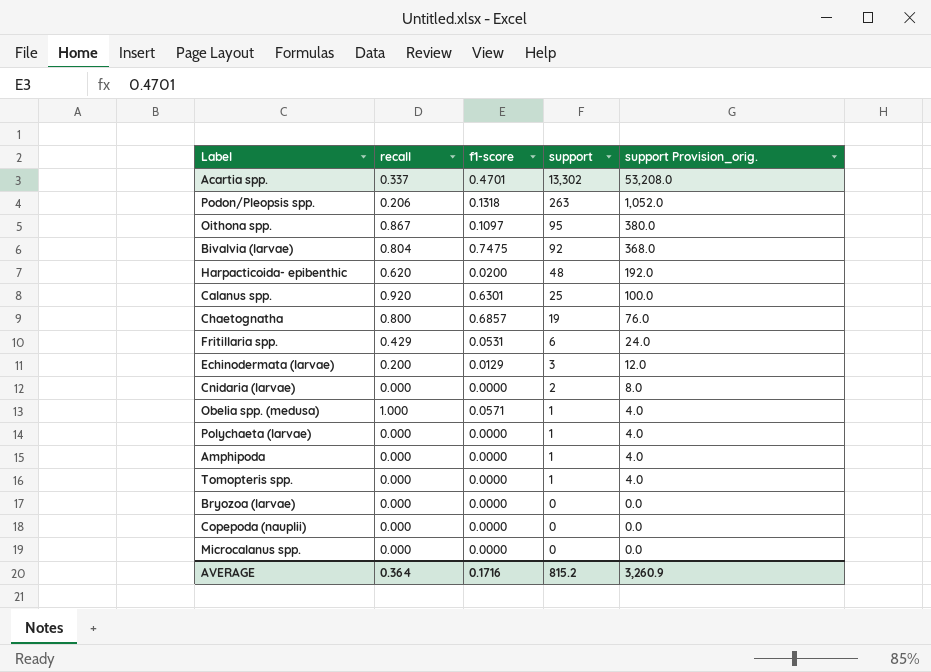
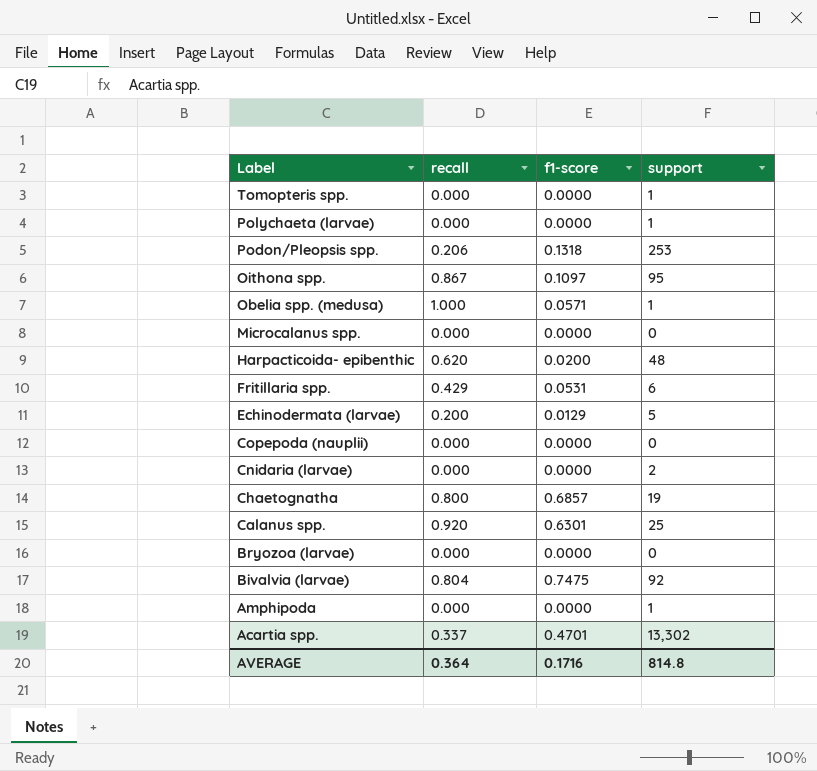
row order: support descending -> Label descending
column support Provision_orig. | formula: [support] * 4 -> none
Podon/Pleopsis spp. | support: 263 -> 253
Echinodermata (larvae) | support: 3 -> 5
AVERAGE | support: 815.2 -> 814.8

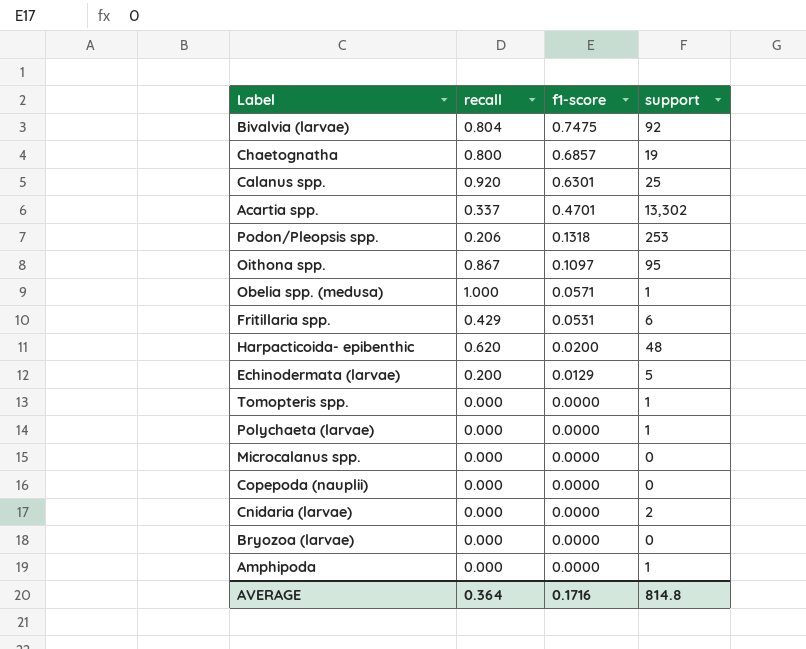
row order: Label descending -> f1-score descending

